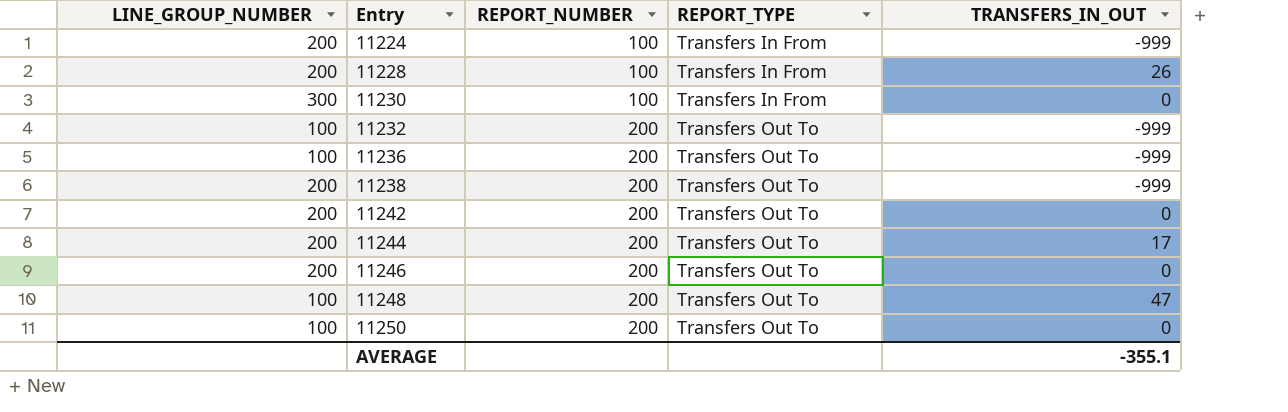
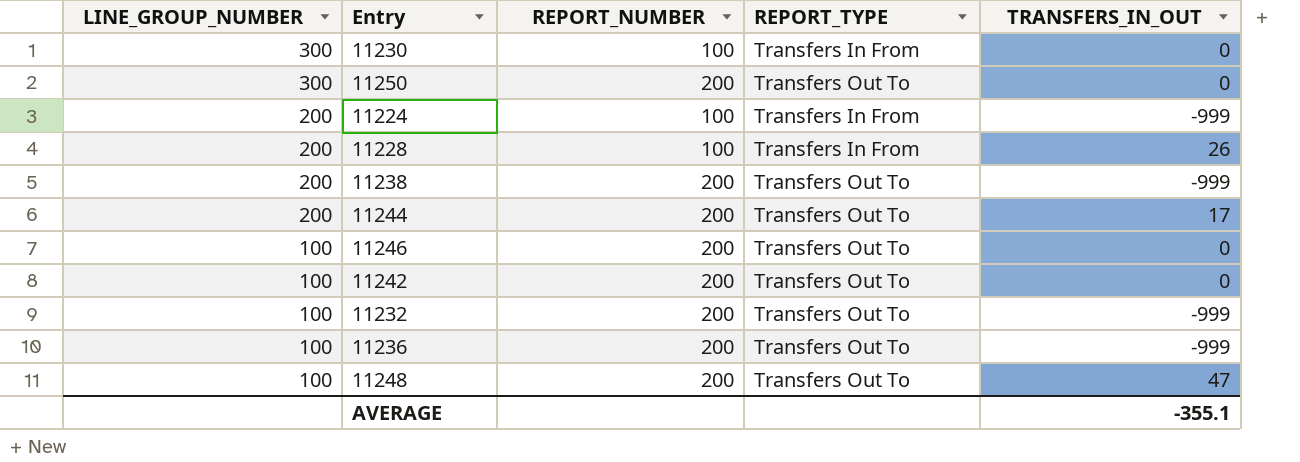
row order: Entry ascending -> LINE_GROUP_NUMBER descending
11250 | LINE_GROUP_NUMBER: 100 -> 300
11246 | LINE_GROUP_NUMBER: 200 -> 100
11242 | LINE_GROUP_NUMBER: 200 -> 100

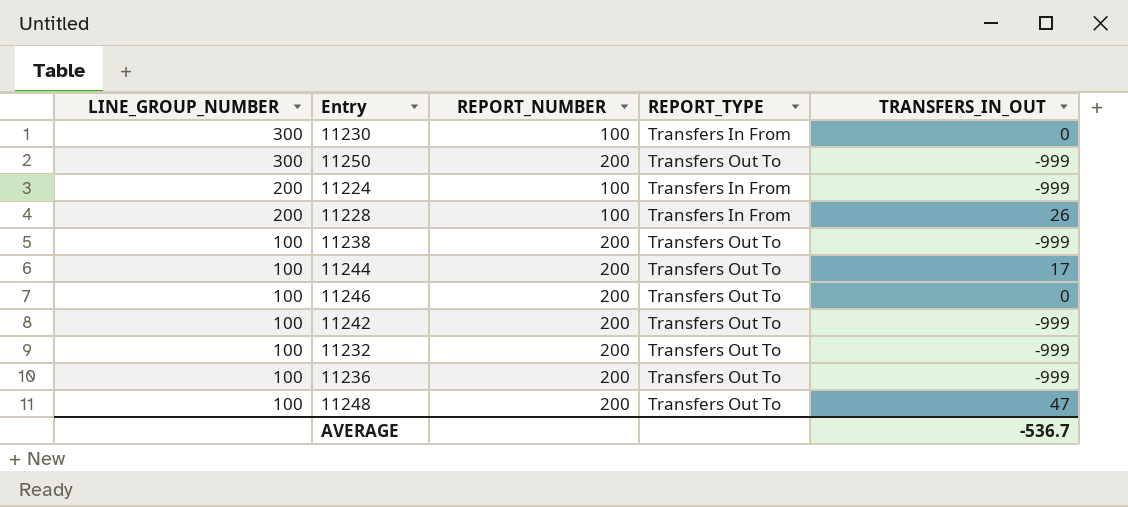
11250 | TRANSFERS_IN_OUT: 0 -> -999
11238 | LINE_GROUP_NUMBER: 200 -> 100
11244 | LINE_GROUP_NUMBER: 200 -> 100
11242 | TRANSFERS_IN_OUT: 0 -> -999
AVERAGE | TRANSFERS_IN_OUT: -355.1 -> -536.7

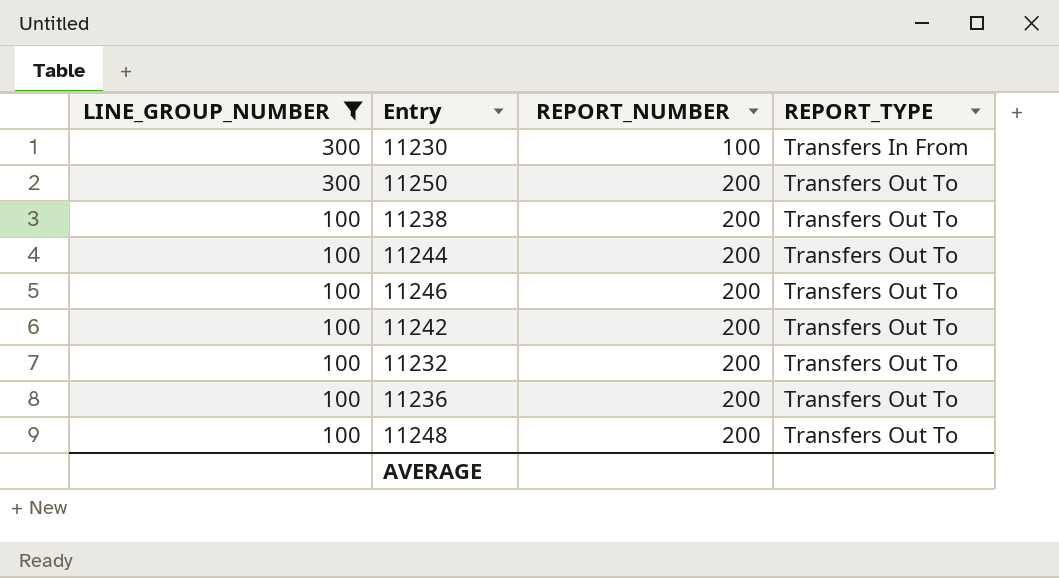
filter: none -> LINE_GROUP_NUMBER != 200
column TRANSFERS_IN_OUT | position: 5 -> none

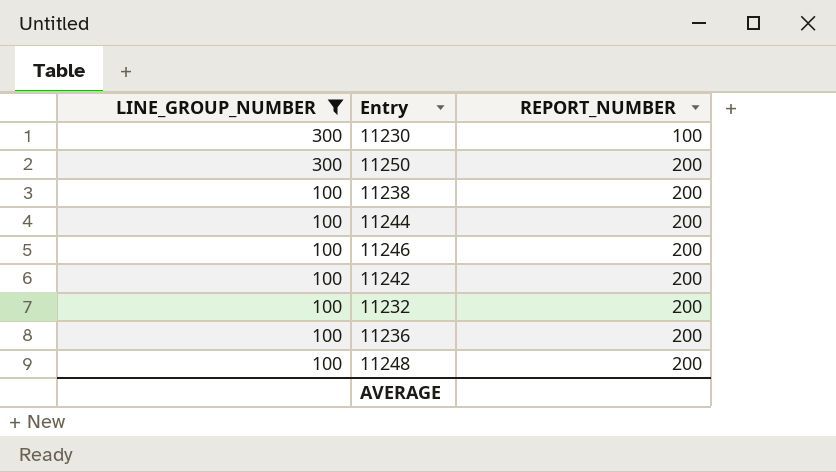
column REPORT_TYPE | position: 4 -> none

